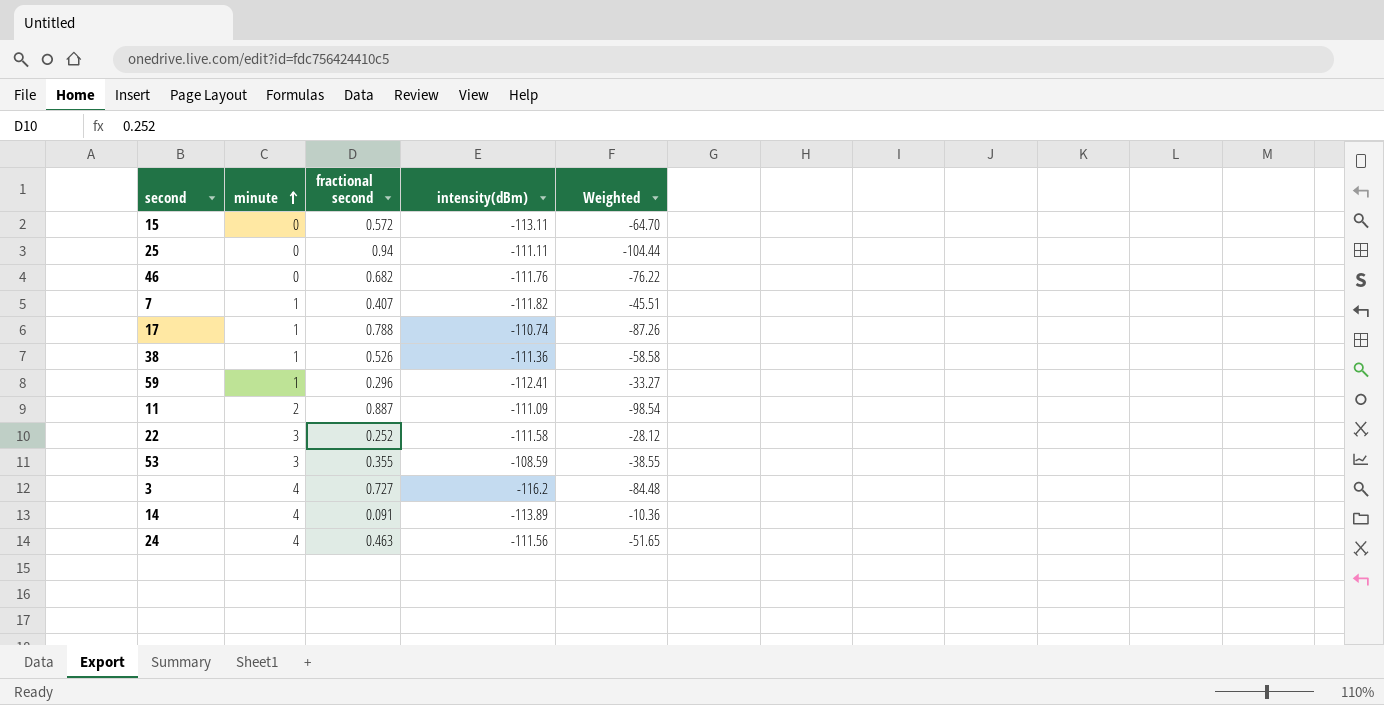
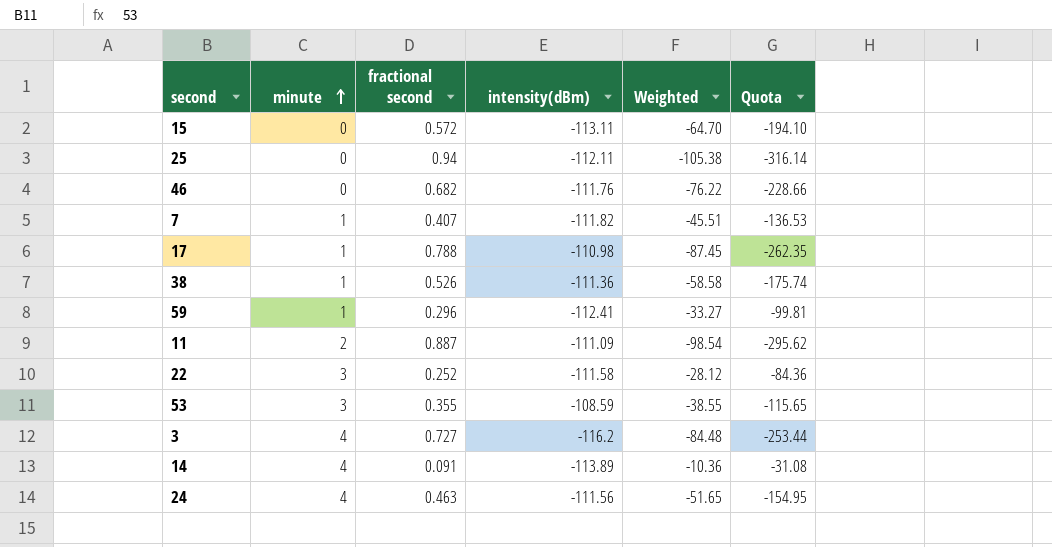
column Quota | formula: none -> [Weighted] * 3
25 | intensity(dBm): -111.11 -> -112.11
25 | Weighted: -104.44 -> -105.38
17 | intensity(dBm): -110.74 -> -110.98
17 | Weighted: -87.26 -> -87.45

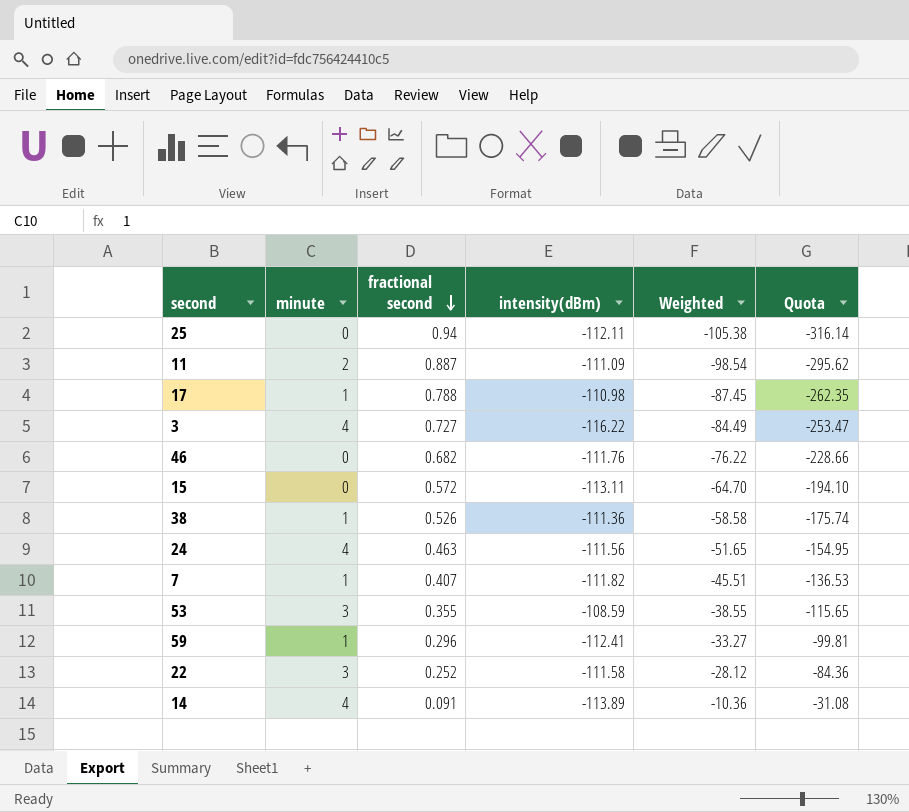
row order: minute ascending -> fractional second descending
3 | intensity(dBm): -116.2 -> -116.22
3 | Weighted: -84.48 -> -84.49
3 | Quota: -253.44 -> -253.47

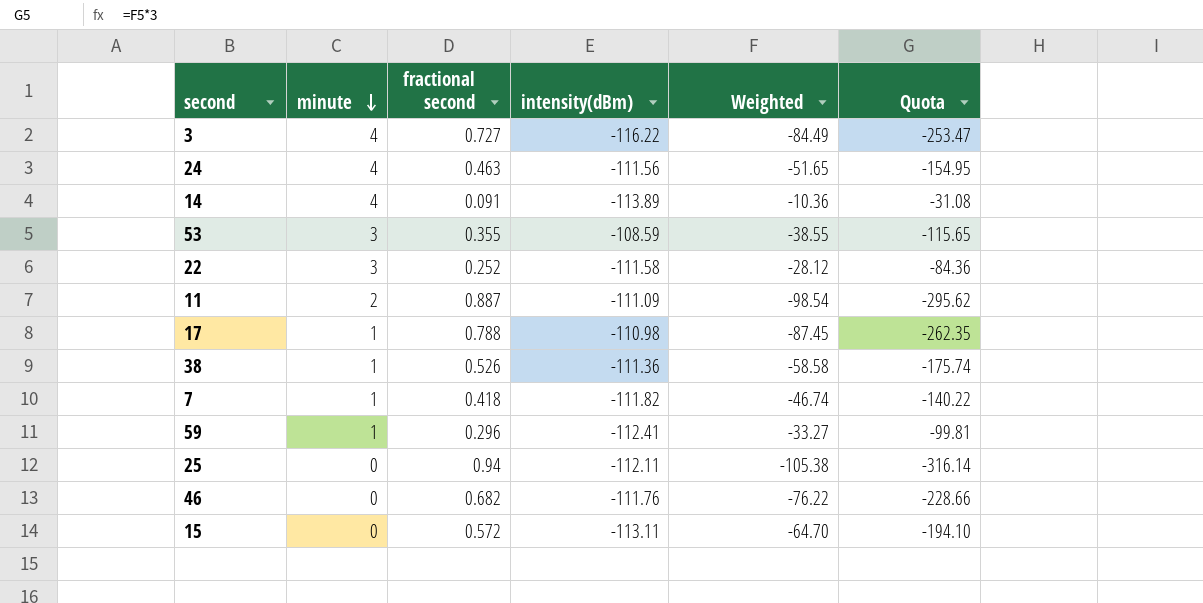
row order: fractional second descending -> minute descending
7 | fractional second: 0.407 -> 0.418
7 | Weighted: -45.51 -> -46.74
7 | Quota: -136.53 -> -140.22

